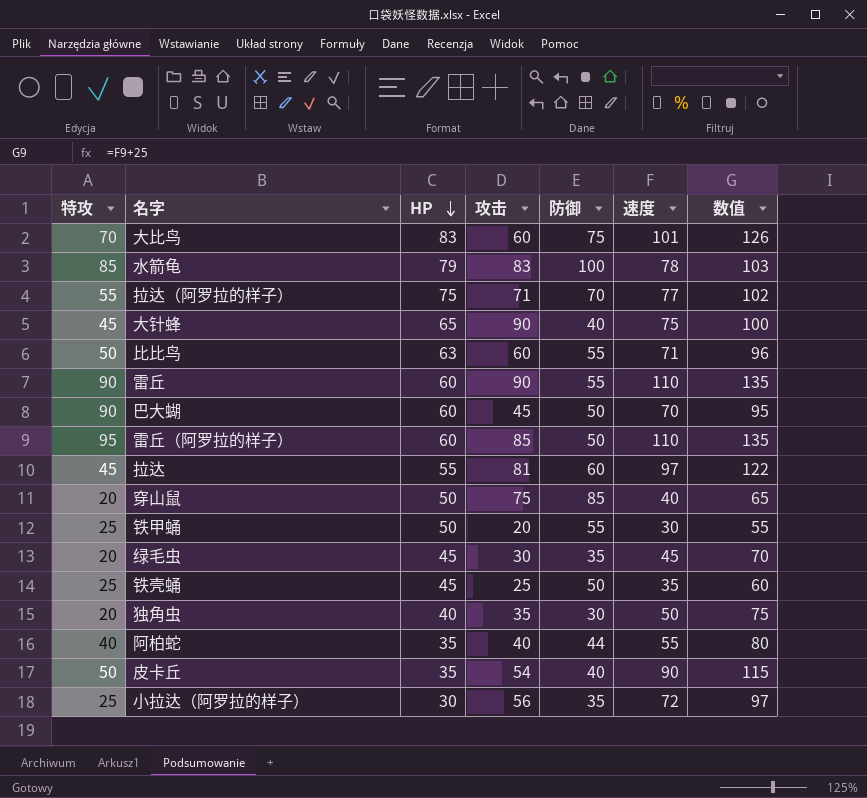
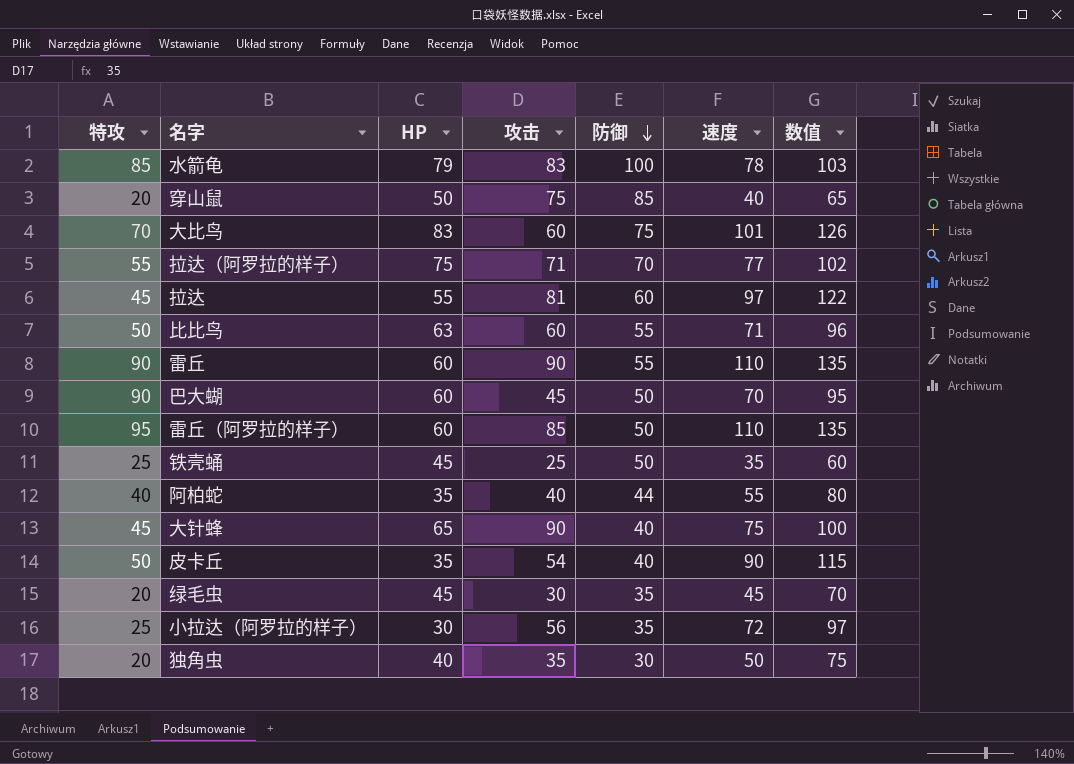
row order: HP descending -> 防御 descending
row 铁甲蛹: 25 | 50 | 20 | 55 | 30 | 55 -> none

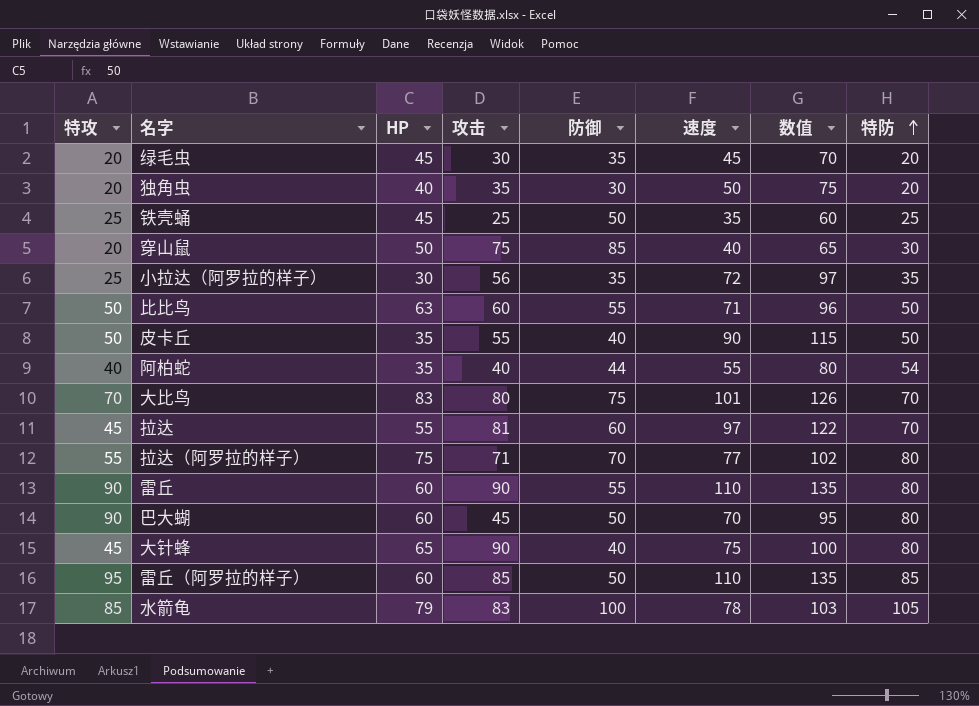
row order: 防御 descending -> 特防 ascending
column 特防 | position: none -> 8
皮卡丘 | 攻击: 54 -> 55
大比鸟 | 攻击: 60 -> 80

